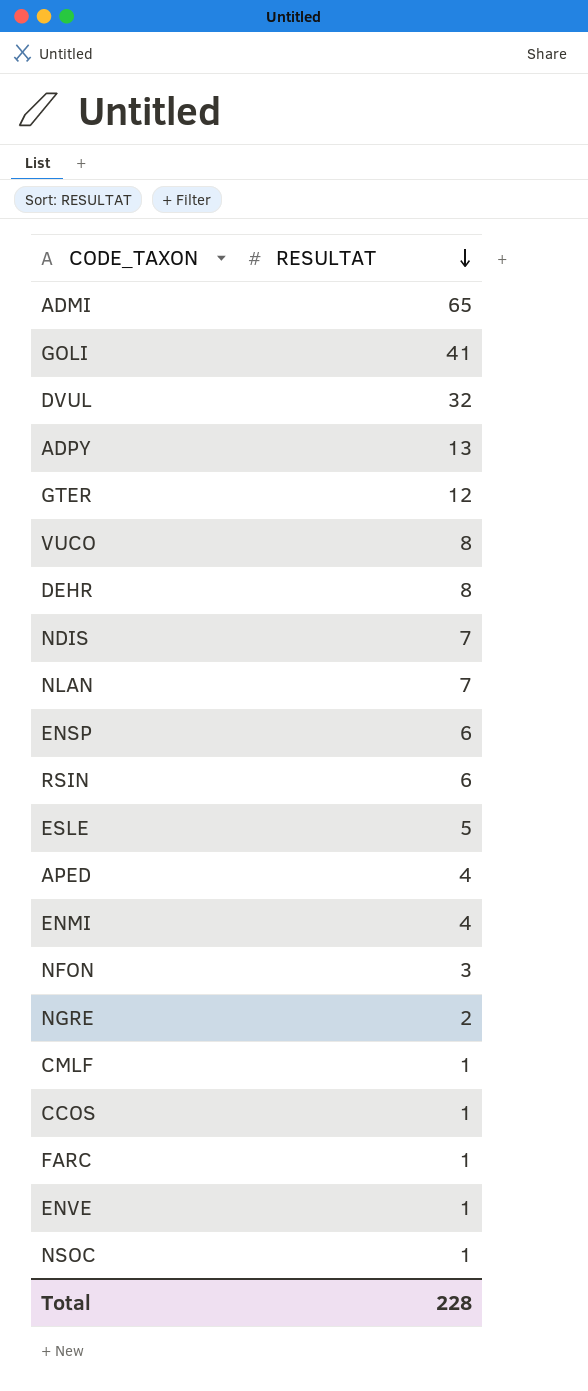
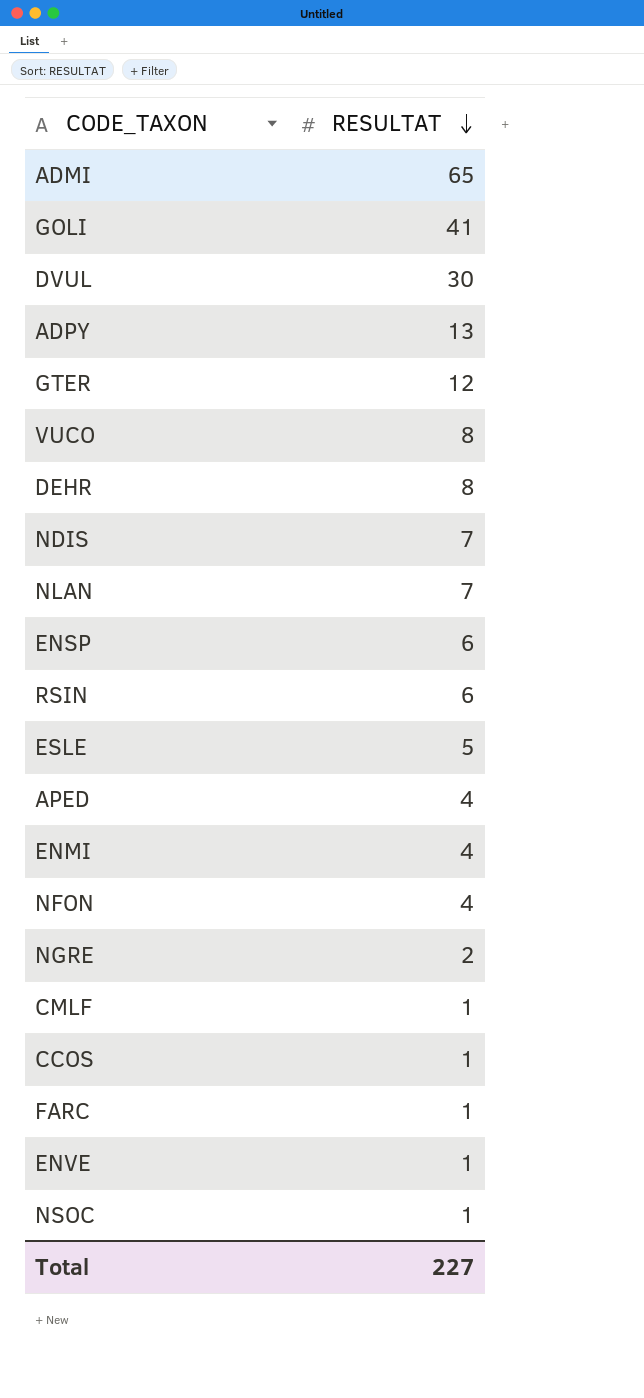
DVUL | RESULTAT: 32 -> 30
NFON | RESULTAT: 3 -> 4
Total | RESULTAT: 228 -> 227

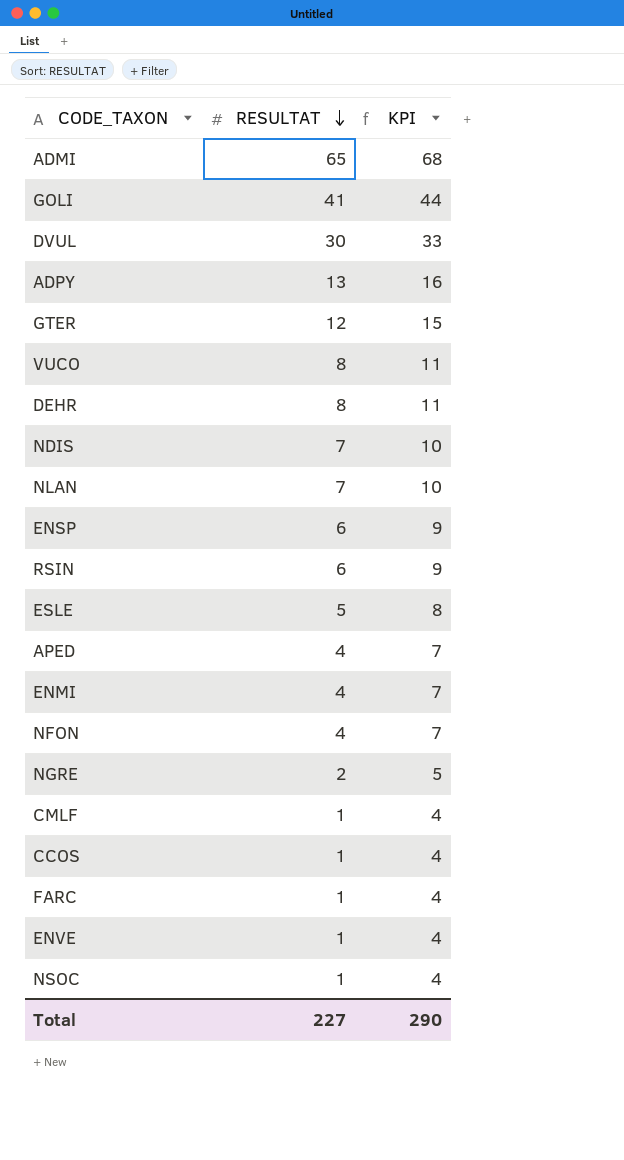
column KPI | formula: none -> [RESULTAT] + 3

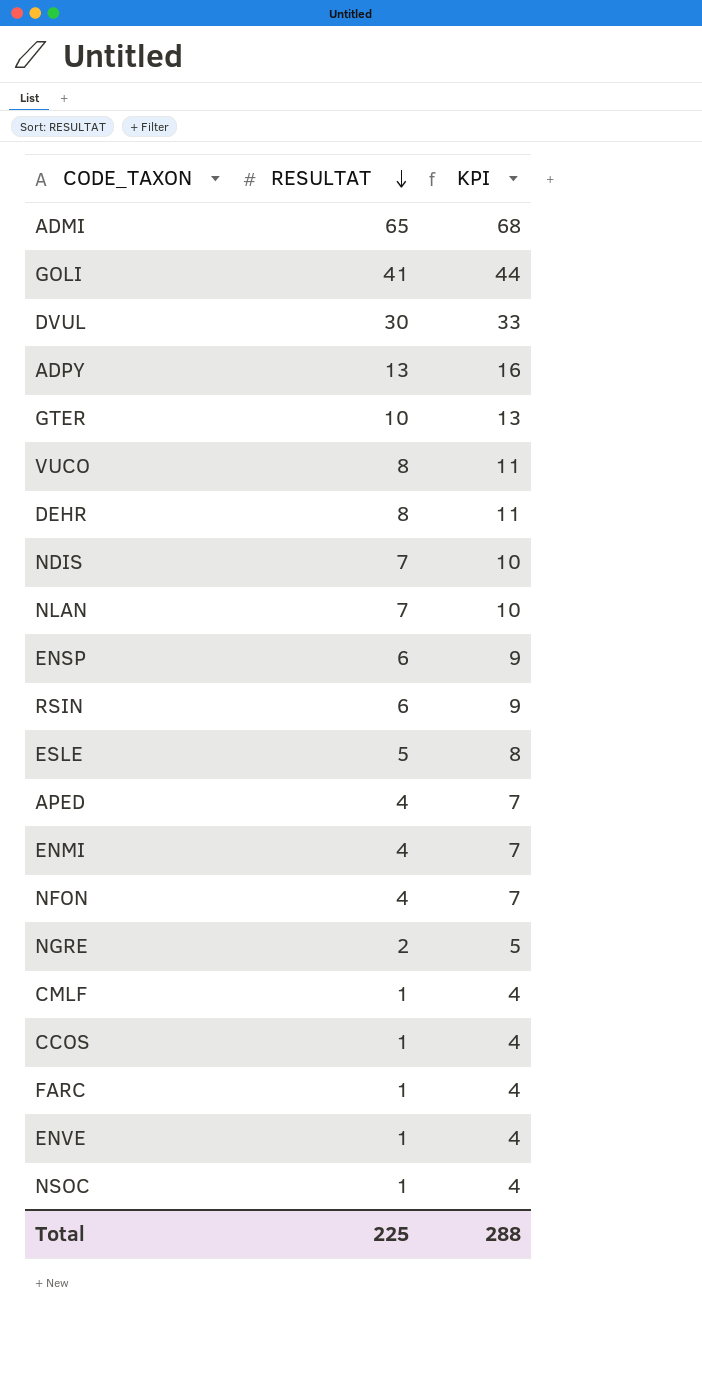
GTER | RESULTAT: 12 -> 10
GTER | KPI: 15 -> 13
Total | RESULTAT: 227 -> 225
Total | KPI: 290 -> 288

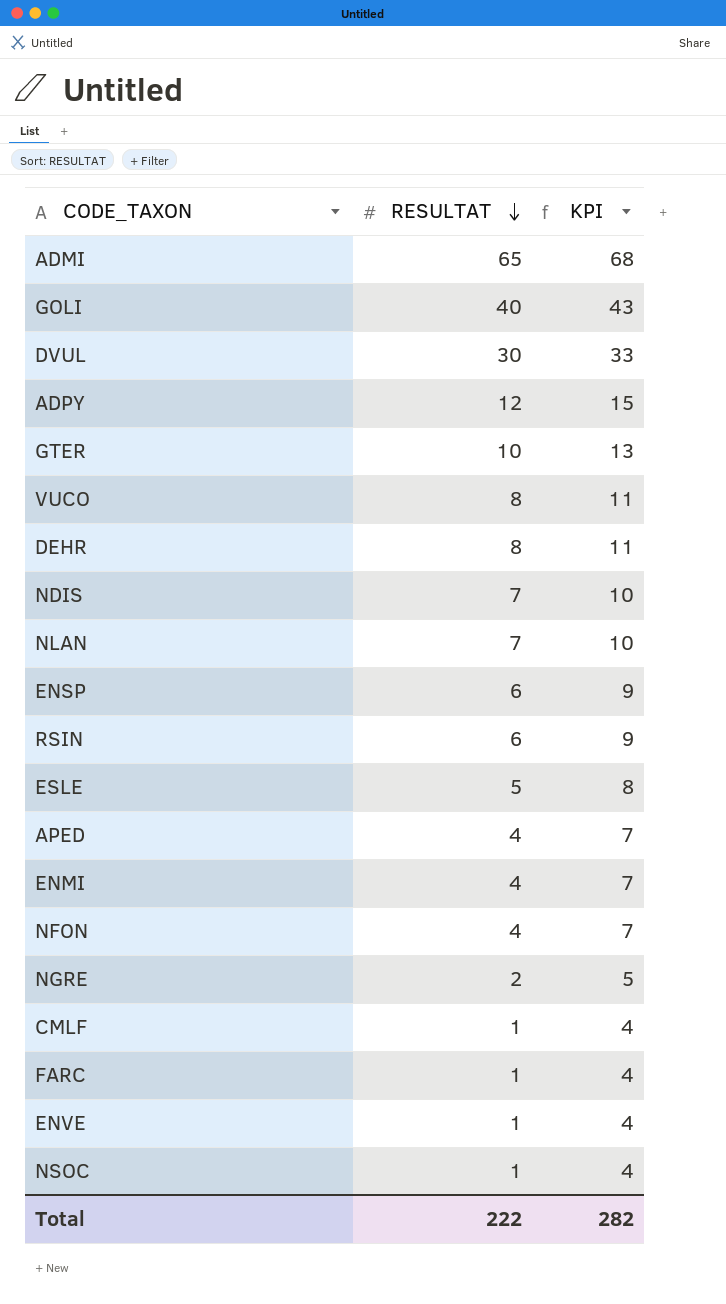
row CCOS: 1 | 4 -> none
GOLI | RESULTAT: 41 -> 40
GOLI | KPI: 44 -> 43
ADPY | RESULTAT: 13 -> 12
ADPY | KPI: 16 -> 15
Total | RESULTAT: 225 -> 222
Total | KPI: 288 -> 282

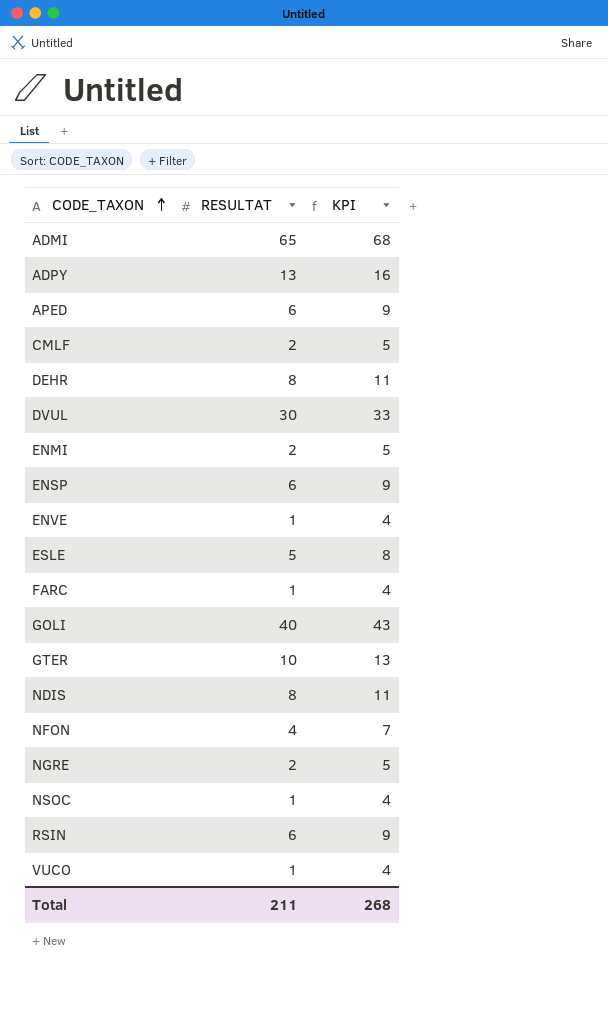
row order: RESULTAT descending -> CODE_TAXON ascending
row NLAN: 7 | 10 -> none
ADPY | RESULTAT: 12 -> 13
ADPY | KPI: 15 -> 16
APED | RESULTAT: 4 -> 6
APED | KPI: 7 -> 9
CMLF | RESULTAT: 1 -> 2
CMLF | KPI: 4 -> 5
ENMI | RESULTAT: 4 -> 2
ENMI | KPI: 7 -> 5
NDIS | RESULTAT: 7 -> 8
NDIS | KPI: 10 -> 11
VUCO | RESULTAT: 8 -> 1
VUCO | KPI: 11 -> 4
Total | RESULTAT: 222 -> 211
Total | KPI: 282 -> 268

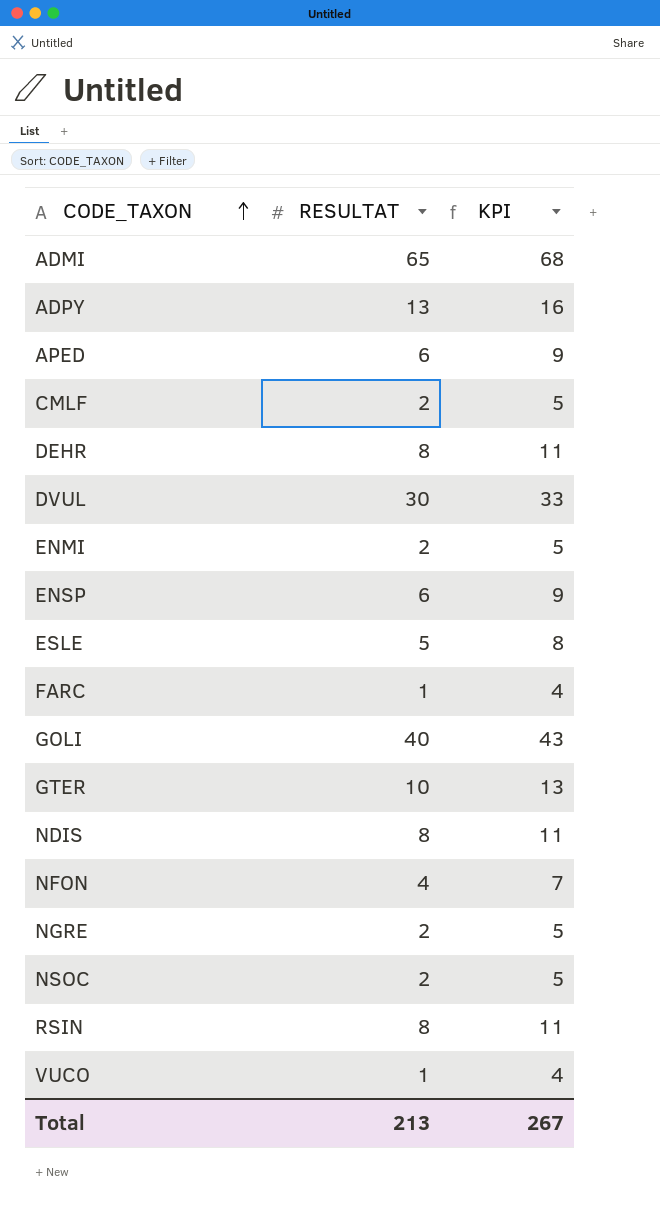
row ENVE: 1 | 4 -> none
NSOC | RESULTAT: 1 -> 2
NSOC | KPI: 4 -> 5
RSIN | RESULTAT: 6 -> 8
RSIN | KPI: 9 -> 11
Total | RESULTAT: 211 -> 213
Total | KPI: 268 -> 267

